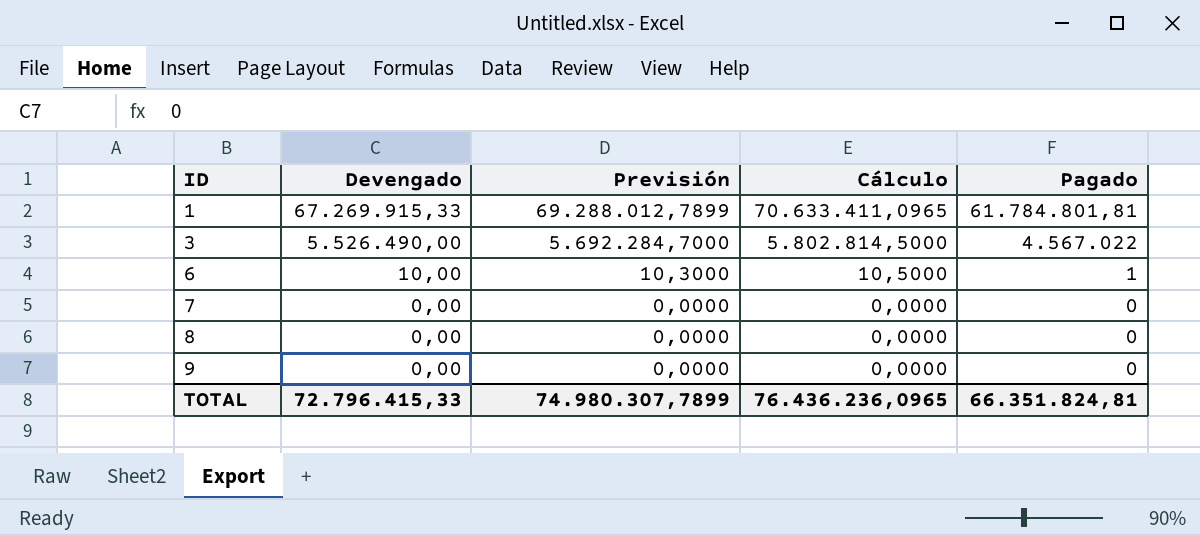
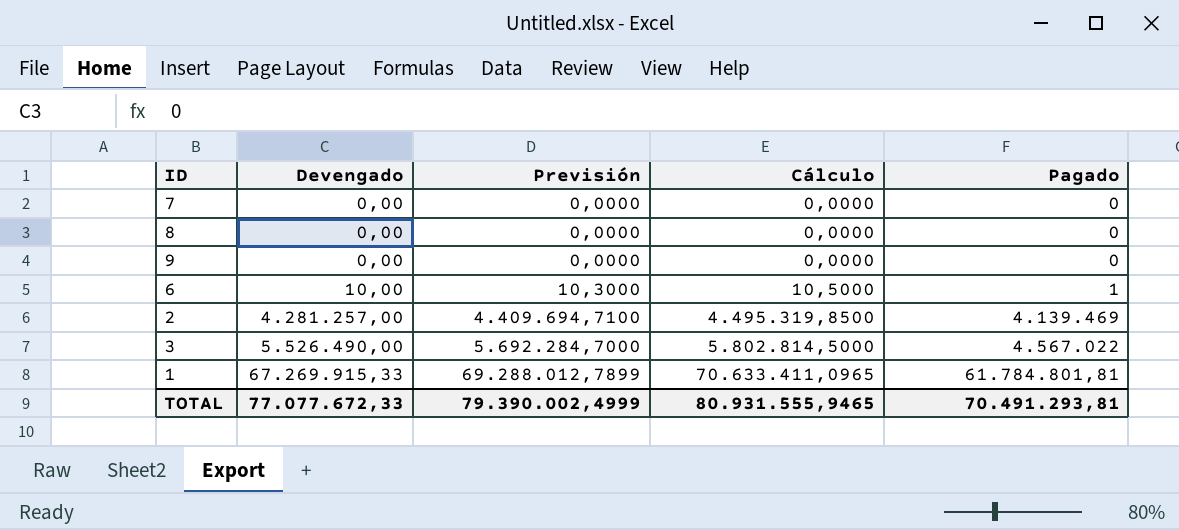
row order: ID ascending -> Devengado ascending
row 2: none -> 4.281.257,00 | 4.409.694,7100 | 4.495.319,8500 | 4.139.469
TOTAL | Devengado: 72.796.415,33 -> 77.077.672,33
TOTAL | Previsión: 74.980.307,7899 -> 79.390.002,4999
TOTAL | Cálculo: 76.436.236,0965 -> 80.931.555,9465
TOTAL | Pagado: 66.351.824,81 -> 70.491.293,81

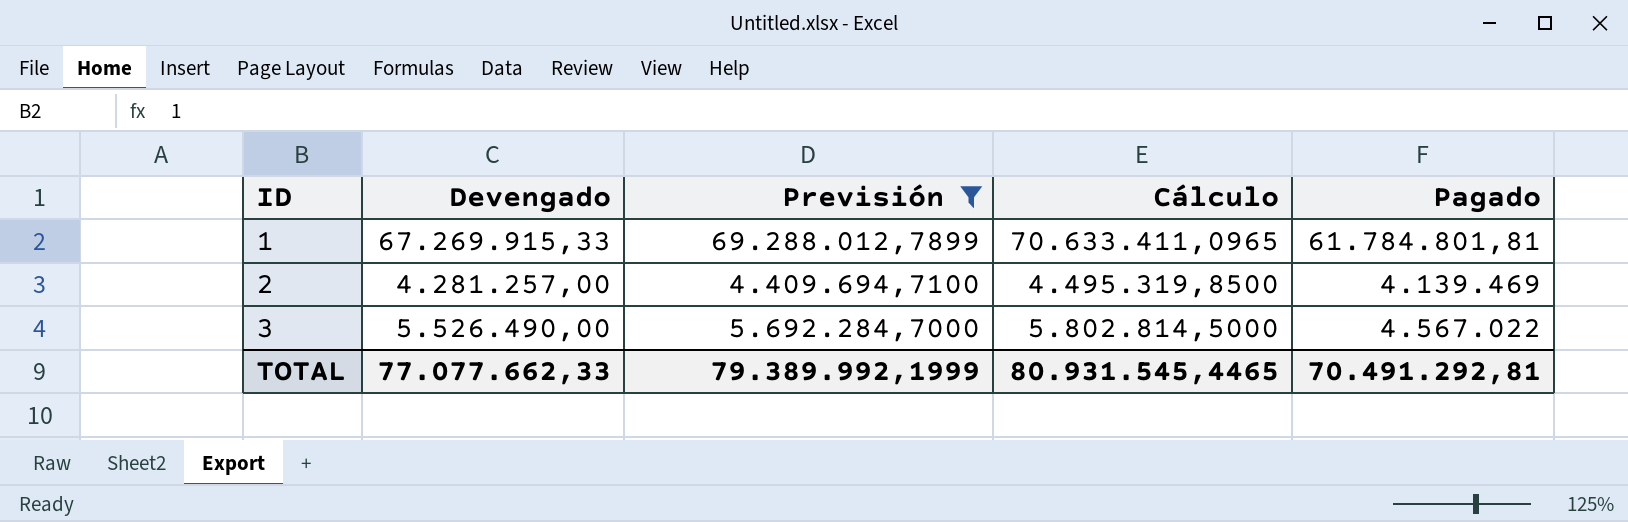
filter: none -> Previsión >= 4.409.694,7100
row order: Devengado ascending -> ID ascending
TOTAL | Devengado: 77.077.672,33 -> 77.077.662,33
TOTAL | Previsión: 79.390.002,4999 -> 79.389.992,1999
TOTAL | Cálculo: 80.931.555,9465 -> 80.931.545,4465
TOTAL | Pagado: 70.491.293,81 -> 70.491.292,81

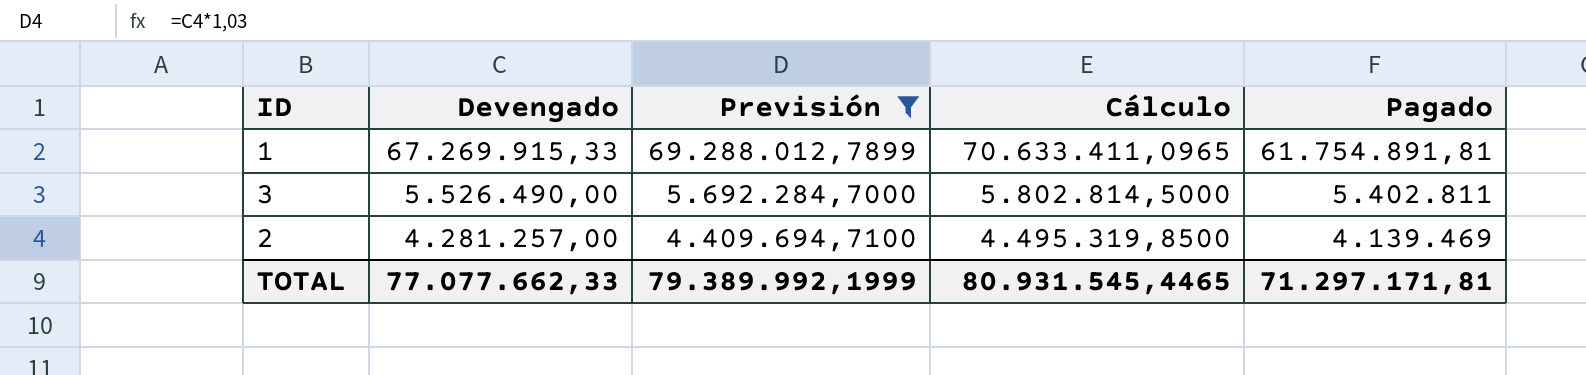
row order: ID ascending -> Devengado descending
1 | Pagado: 61.784.801,81 -> 61.754.891,81
3 | Pagado: 4.567.022 -> 5.402.811
TOTAL | Pagado: 70.491.292,81 -> 71.297.171,81

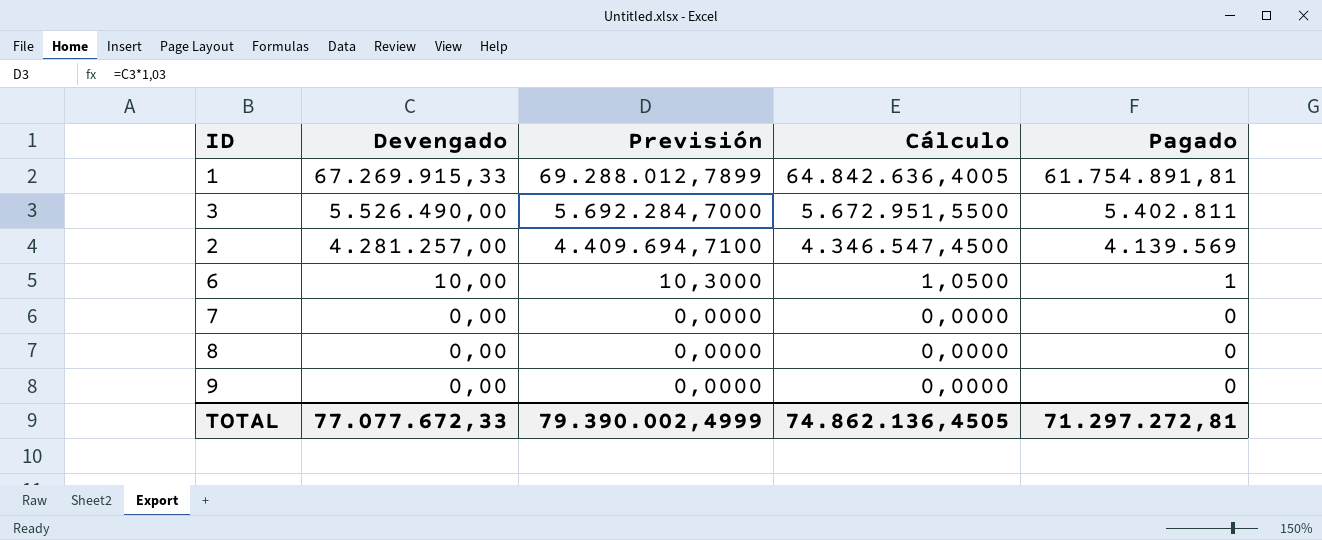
filter: Previsión >= 4.409.694,7100 -> none
column Cálculo | formula: [Devengado] * 1,05 -> [Pagado] * 1,05
2 | Pagado: 4.139.469 -> 4.139.569
TOTAL | Devengado: 77.077.662,33 -> 77.077.672,33
TOTAL | Previsión: 79.389.992,1999 -> 79.390.002,4999
TOTAL | Cálculo: 80.931.545,4465 -> 74.862.136,4505
TOTAL | Pagado: 71.297.171,81 -> 71.297.272,81

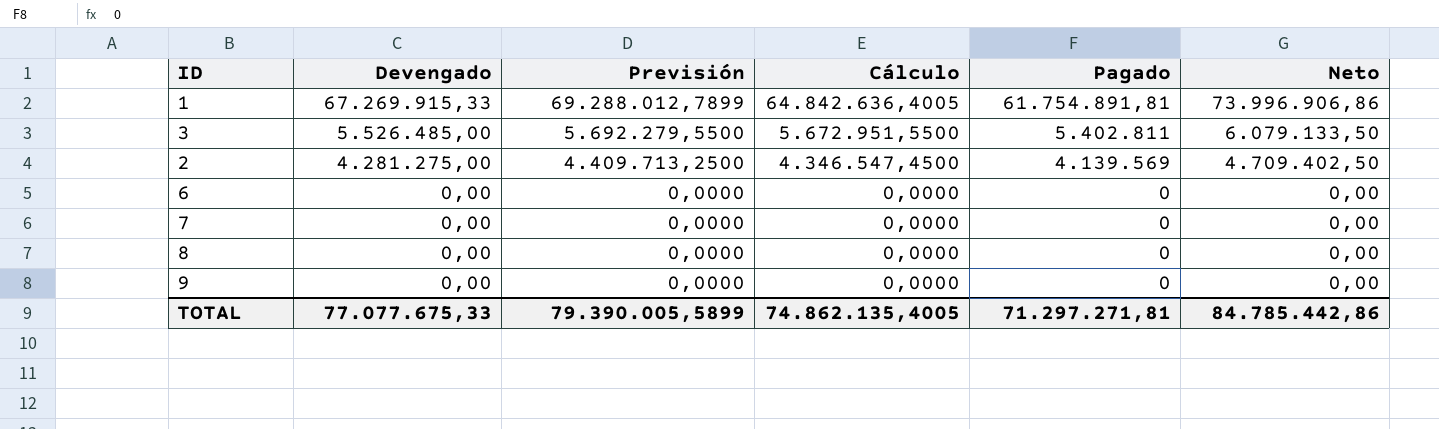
column Neto | formula: none -> [Devengado] * 1,1
3 | Devengado: 5.526.490,00 -> 5.526.485,00
3 | Previsión: 5.692.284,7000 -> 5.692.279,5500
2 | Devengado: 4.281.257,00 -> 4.281.275,00
2 | Previsión: 4.409.694,7100 -> 4.409.713,2500
6 | Devengado: 10,00 -> 0,00
6 | Previsión: 10,3000 -> 0,0000
6 | Cálculo: 1,0500 -> 0,0000
6 | Pagado: 1 -> 0
TOTAL | Devengado: 77.077.672,33 -> 77.077.675,33
TOTAL | Previsión: 79.390.002,4999 -> 79.390.005,5899
TOTAL | Cálculo: 74.862.136,4505 -> 74.862.135,4005
TOTAL | Pagado: 71.297.272,81 -> 71.297.271,81

